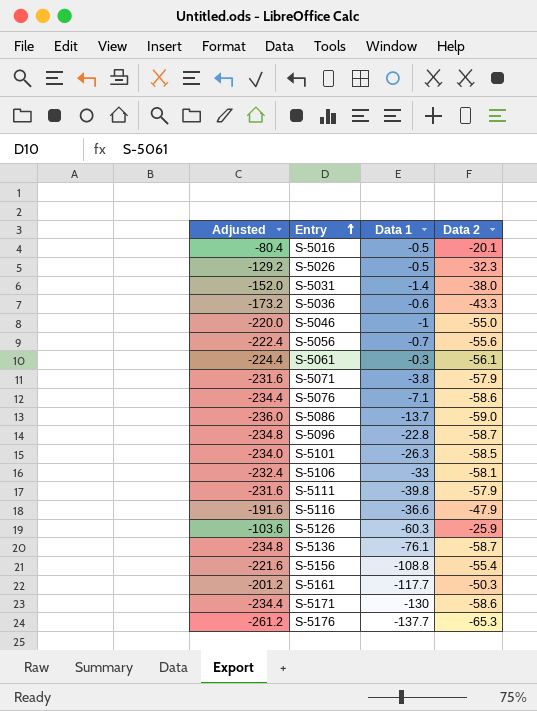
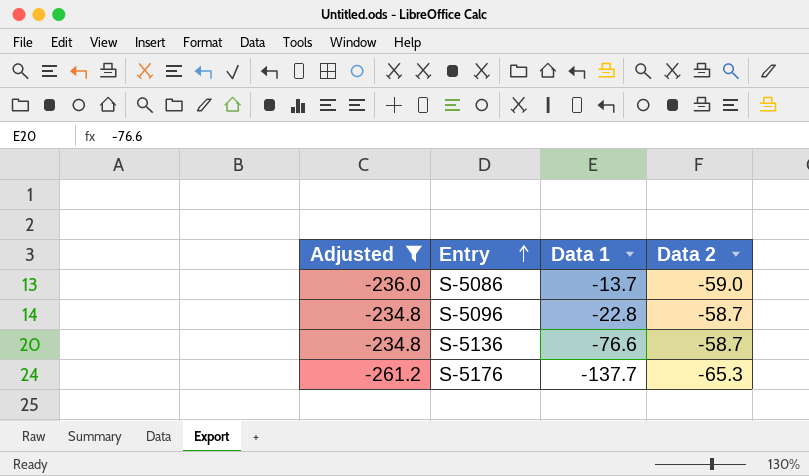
filter: none -> Adjusted <= -234.8
S-5136 | Data 1: -76.1 -> -76.6

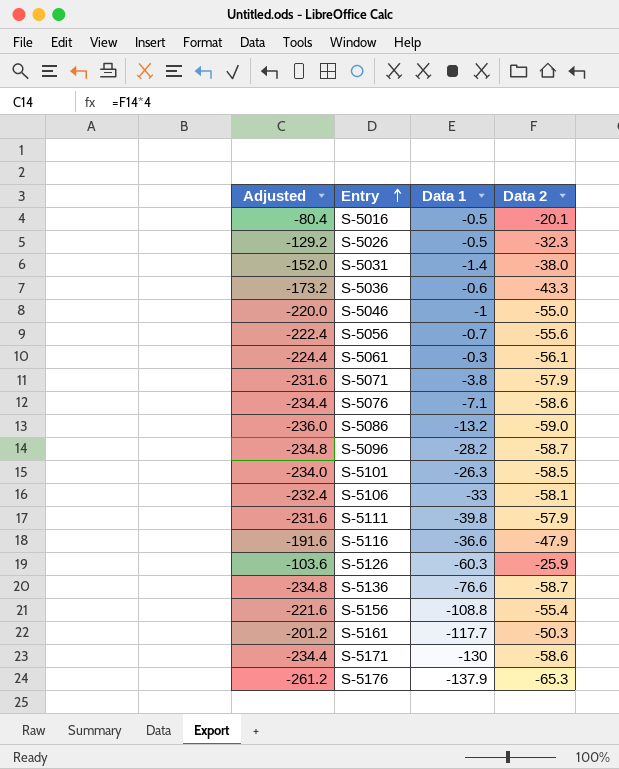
filter: Adjusted <= -234.8 -> none
S-5086 | Data 1: -13.7 -> -13.2
S-5096 | Data 1: -22.8 -> -28.2
S-5176 | Data 1: -137.7 -> -137.9

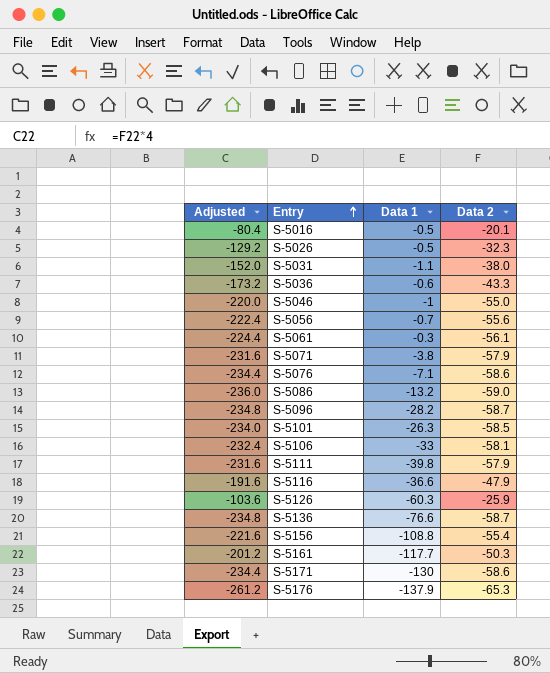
S-5031 | Data 1: -1.4 -> -1.1

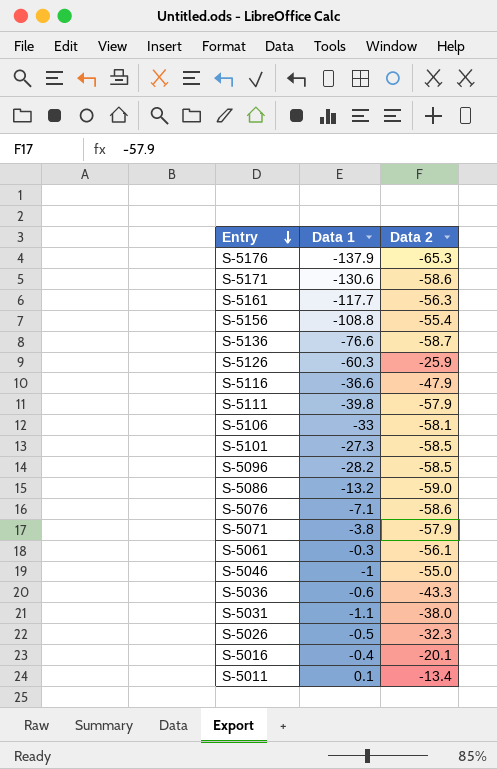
row order: Entry ascending -> Entry descending
column Adjusted | formula: [Data 2] * 4 -> none
row S-5056: -222.4 | -0.7 | -55.6 -> none
S-5171 | Data 1: -130 -> -130.6
S-5161 | Data 2: -50.3 -> -56.3
S-5101 | Data 1: -26.3 -> -27.3
S-5096 | Data 2: -58.7 -> -58.5
S-5016 | Data 1: -0.5 -> -0.4
row S-5011: none -> 0.1 | -13.4

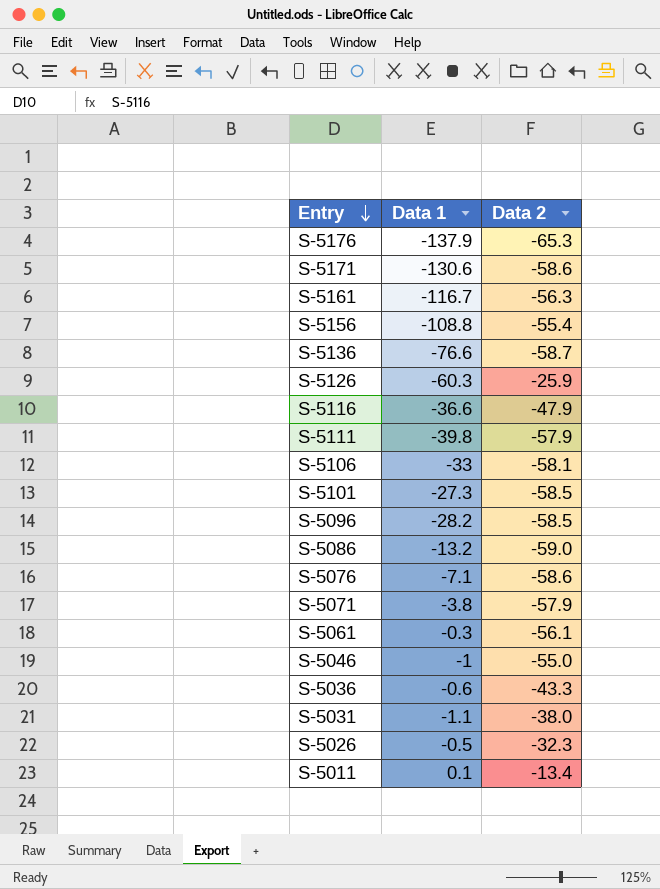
row S-5016: -0.4 | -20.1 -> none
S-5161 | Data 1: -117.7 -> -116.7

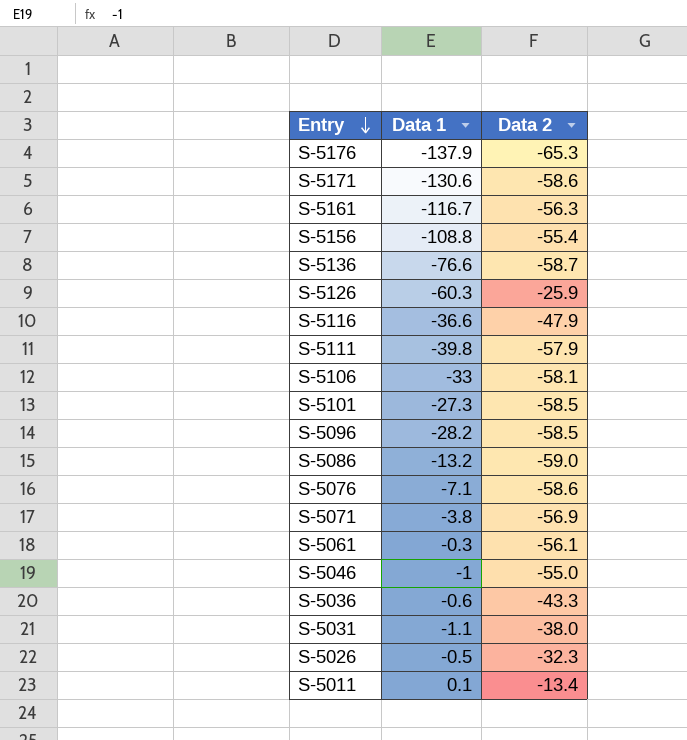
S-5071 | Data 2: -57.9 -> -56.9

